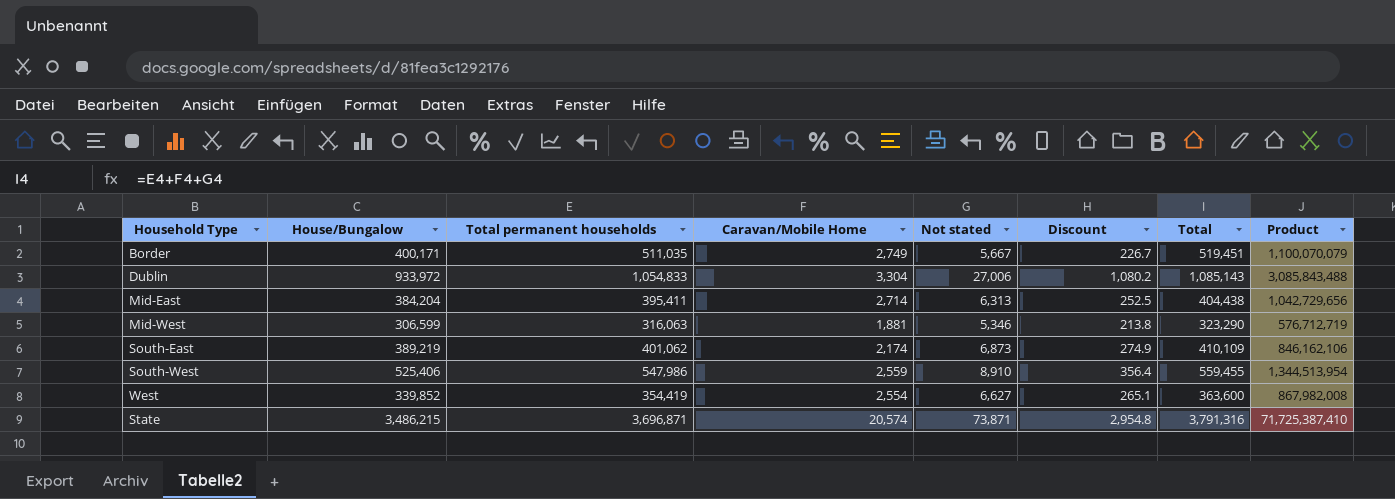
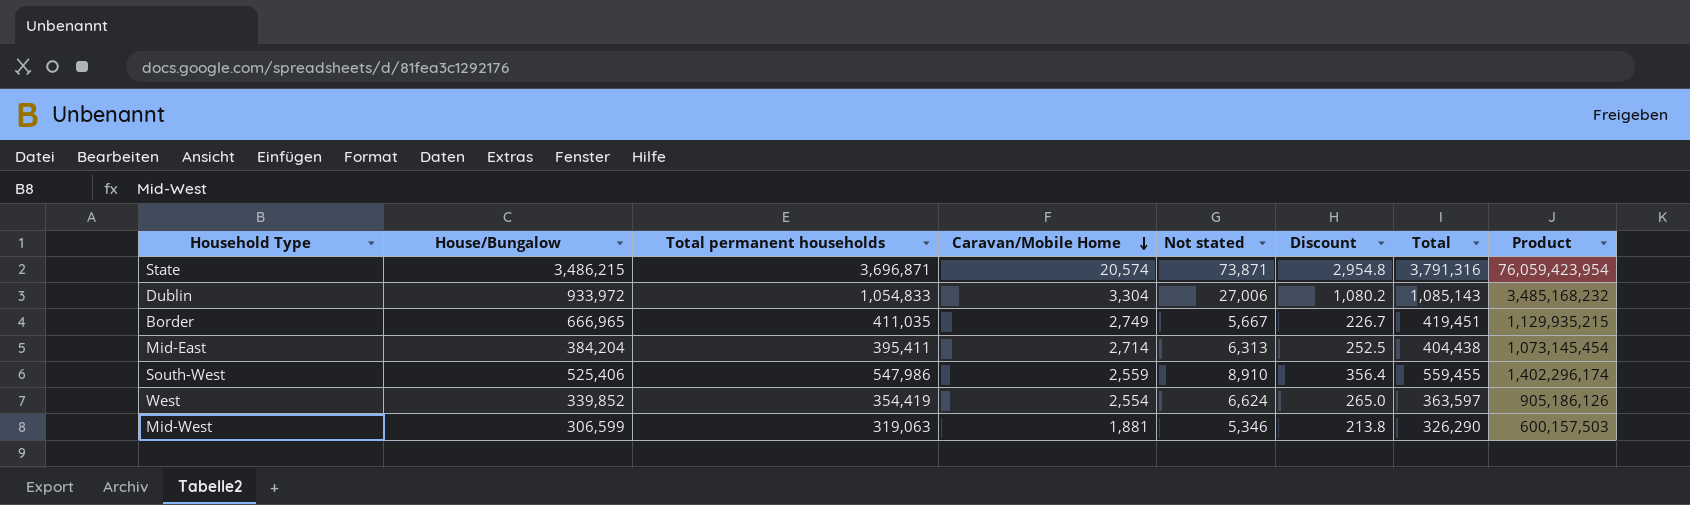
row order: none -> Caravan/Mobile Home descending
column Product | formula: [House/Bungalow] * [Caravan/Mobile Home] -> [Total permanent households] * [Caravan/Mobile Home]
row South-East: 389,219 | 401,062 | 2,174 | 6,873 | 274.9 | 410,109 | 846,162,106 -> none
Border | House/Bungalow: 400,171 -> 666,965
Border | Total permanent households: 511,035 -> 411,035
Border | Total: 519,451 -> 419,451
West | Not stated: 6,627 -> 6,624
West | Discount: 265.1 -> 265.0
West | Total: 363,600 -> 363,597
Mid-West | Total permanent households: 316,063 -> 319,063
Mid-West | Total: 323,290 -> 326,290

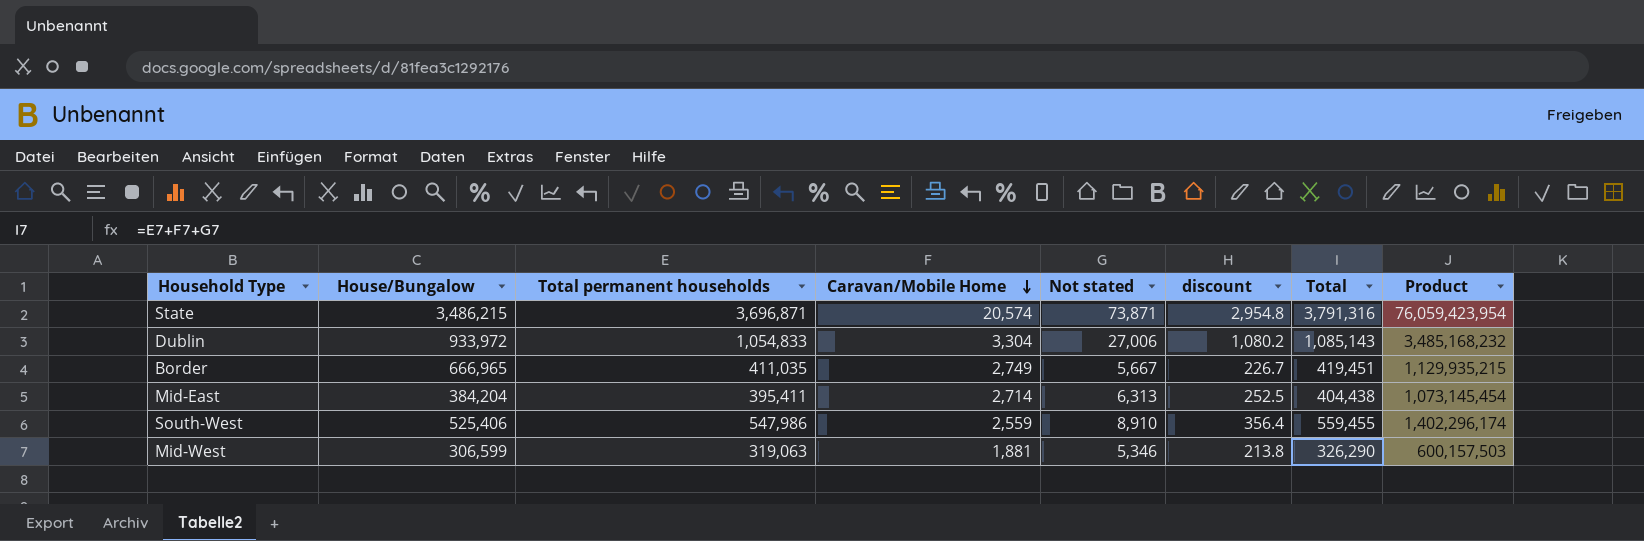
column name: Discount -> discount
row West: 339,852 | 354,419 | 2,554 | 6,624 | 265.0 | 363,597 | 905,186,126 -> none

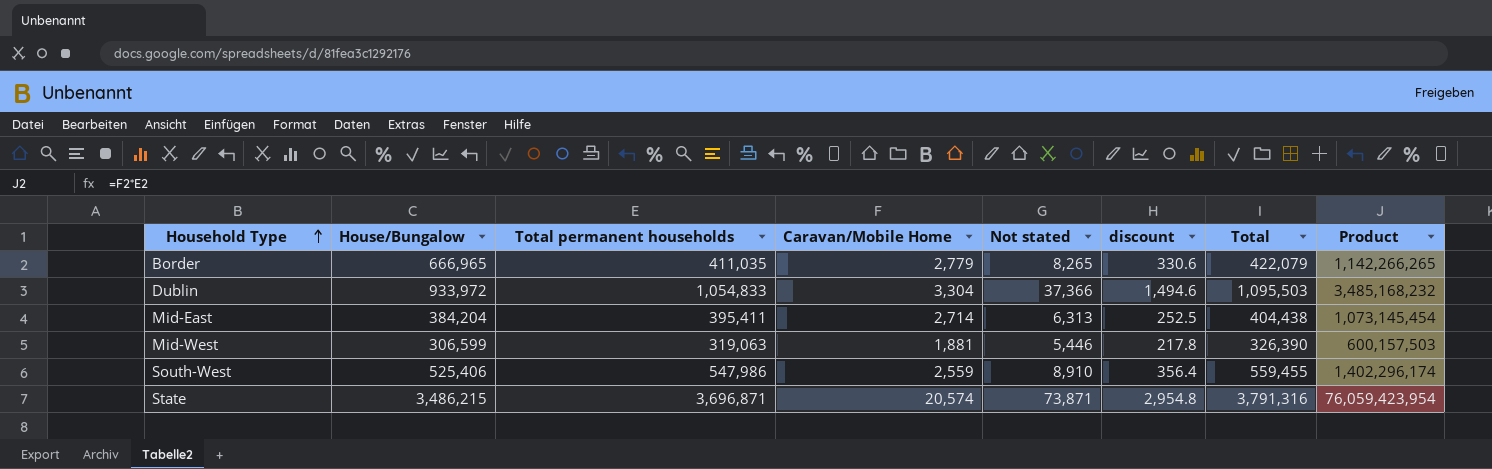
row order: Caravan/Mobile Home descending -> Household Type ascending
Border | Caravan/Mobile Home: 2,749 -> 2,779
Border | Not stated: 5,667 -> 8,265
Border | discount: 226.7 -> 330.6
Border | Total: 419,451 -> 422,079
Border | Product: 1,129,935,215 -> 1,142,266,265
Dublin | Not stated: 27,006 -> 37,366
Dublin | discount: 1,080.2 -> 1,494.6
Dublin | Total: 1,085,143 -> 1,095,503
Mid-West | Not stated: 5,346 -> 5,446
Mid-West | discount: 213.8 -> 217.8
Mid-West | Total: 326,290 -> 326,390

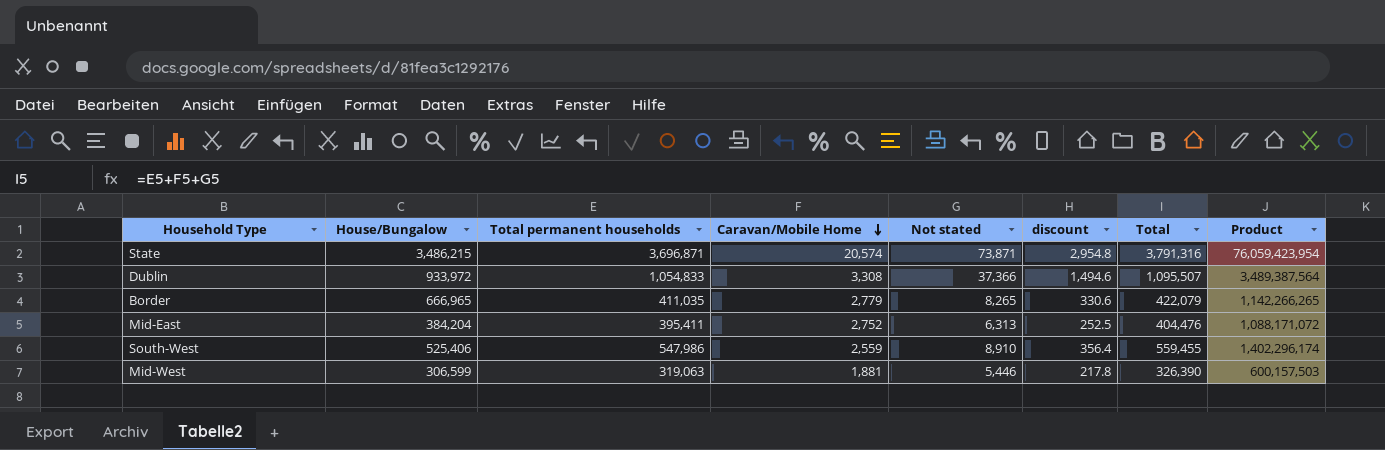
row order: Household Type ascending -> Caravan/Mobile Home descending
Dublin | Caravan/Mobile Home: 3,304 -> 3,308
Dublin | Total: 1,095,503 -> 1,095,507
Dublin | Product: 3,485,168,232 -> 3,489,387,564
Mid-East | Caravan/Mobile Home: 2,714 -> 2,752
Mid-East | Total: 404,438 -> 404,476
Mid-East | Product: 1,073,145,454 -> 1,088,171,072

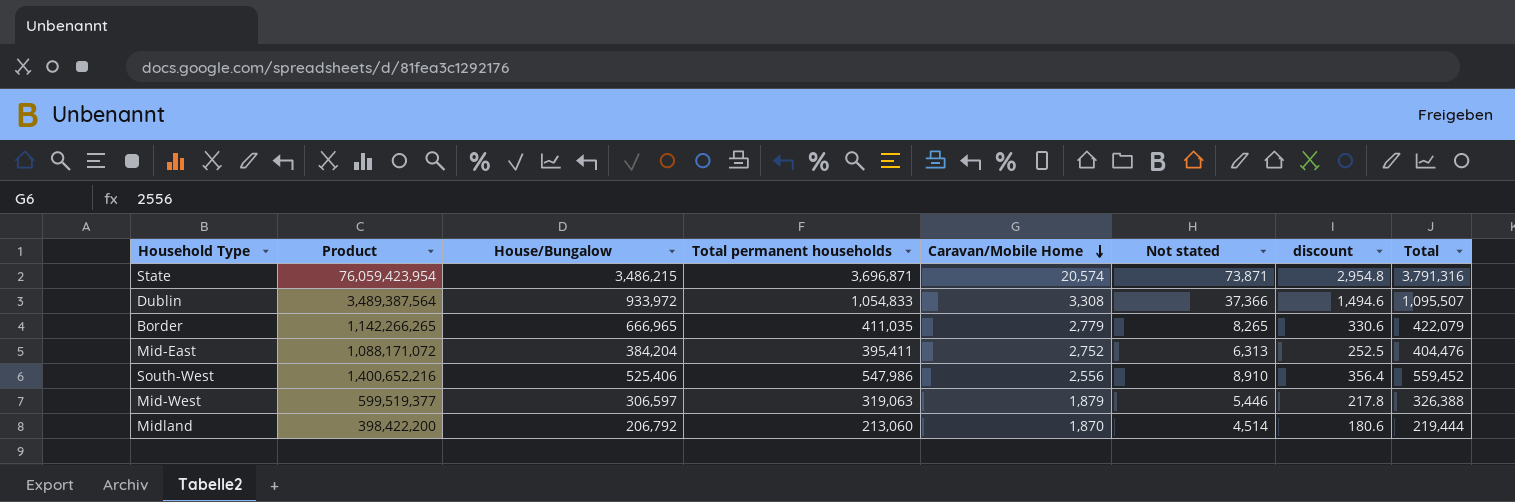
column Product | position: 8 -> 2
South-West | Product: 1,402,296,174 -> 1,400,652,216
South-West | Caravan/Mobile Home: 2,559 -> 2,556
South-West | Total: 559,455 -> 559,452
Mid-West | Product: 600,157,503 -> 599,519,377
Mid-West | House/Bungalow: 306,599 -> 306,597
Mid-West | Caravan/Mobile Home: 1,881 -> 1,879
Mid-West | Total: 326,390 -> 326,388
row Midland: none -> 398,422,200 | 206,792 | 213,060 | 1,870 | 4,514 | 180.6 | 219,444

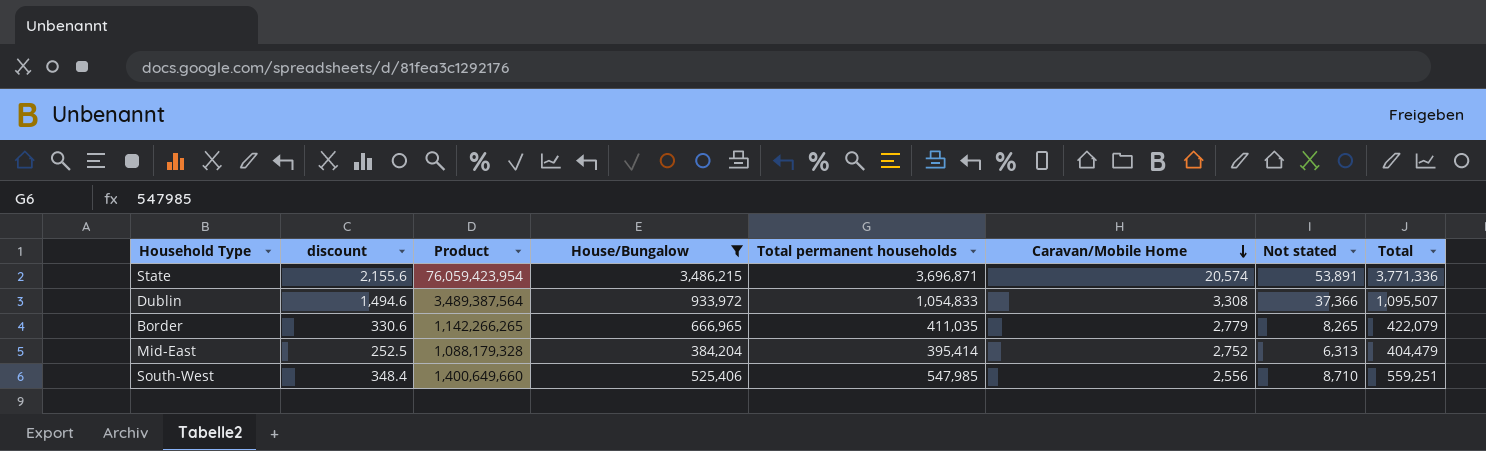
filter: none -> House/Bungalow >= 384,204
column discount | position: 7 -> 2
State | discount: 2,954.8 -> 2,155.6
State | Not stated: 73,871 -> 53,891
State | Total: 3,791,316 -> 3,771,336
Mid-East | Product: 1,088,171,072 -> 1,088,179,328
Mid-East | Total permanent households: 395,411 -> 395,414
Mid-East | Total: 404,476 -> 404,479
South-West | discount: 356.4 -> 348.4
South-West | Product: 1,400,652,216 -> 1,400,649,660
South-West | Total permanent households: 547,986 -> 547,985
South-West | Not stated: 8,910 -> 8,710
South-West | Total: 559,452 -> 559,251

